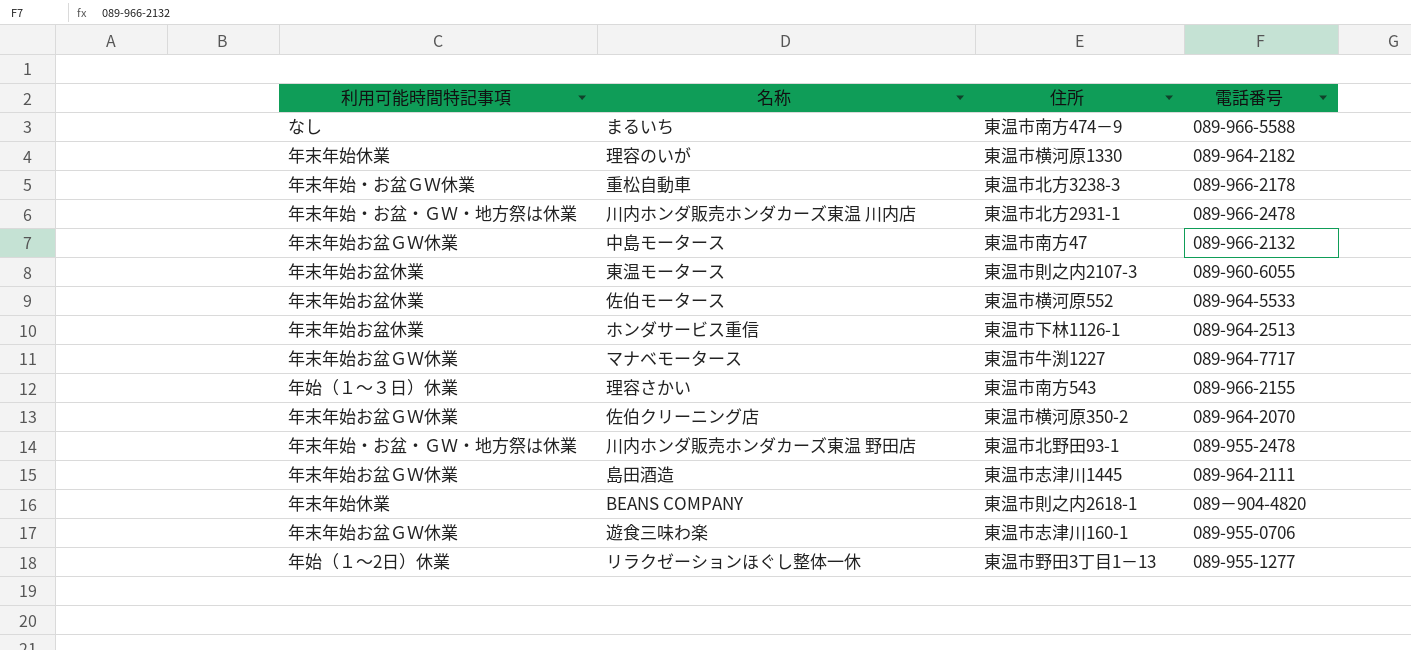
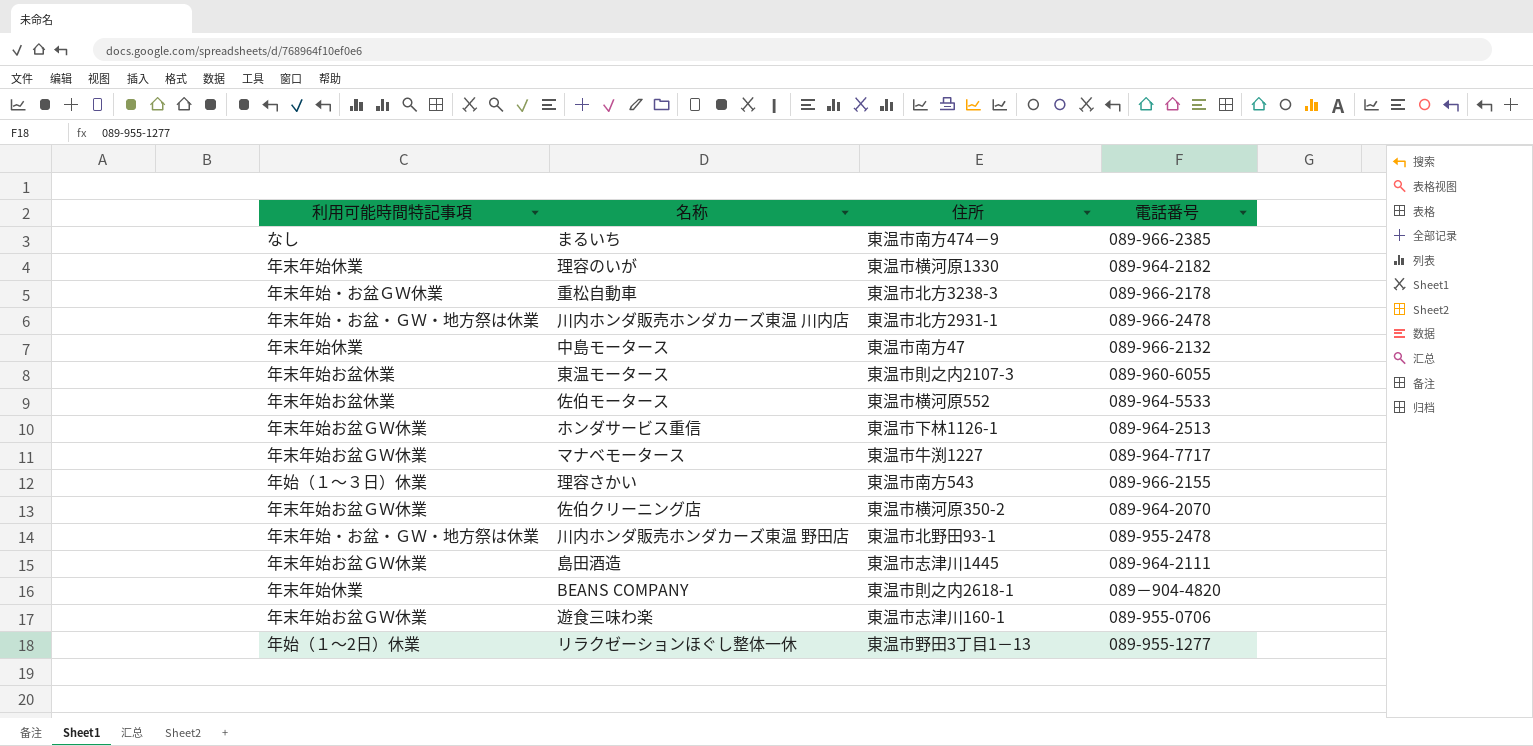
まるいち | 電話番号: 089-966-5588 -> 089-966-2385
中島モータース | 利用可能時間特記事項: 年末年始お盆ＧＷ休業 -> 年末年始休業
ホンダサービス重信 | 利用可能時間特記事項: 年末年始お盆休業 -> 年末年始お盆ＧＷ休業

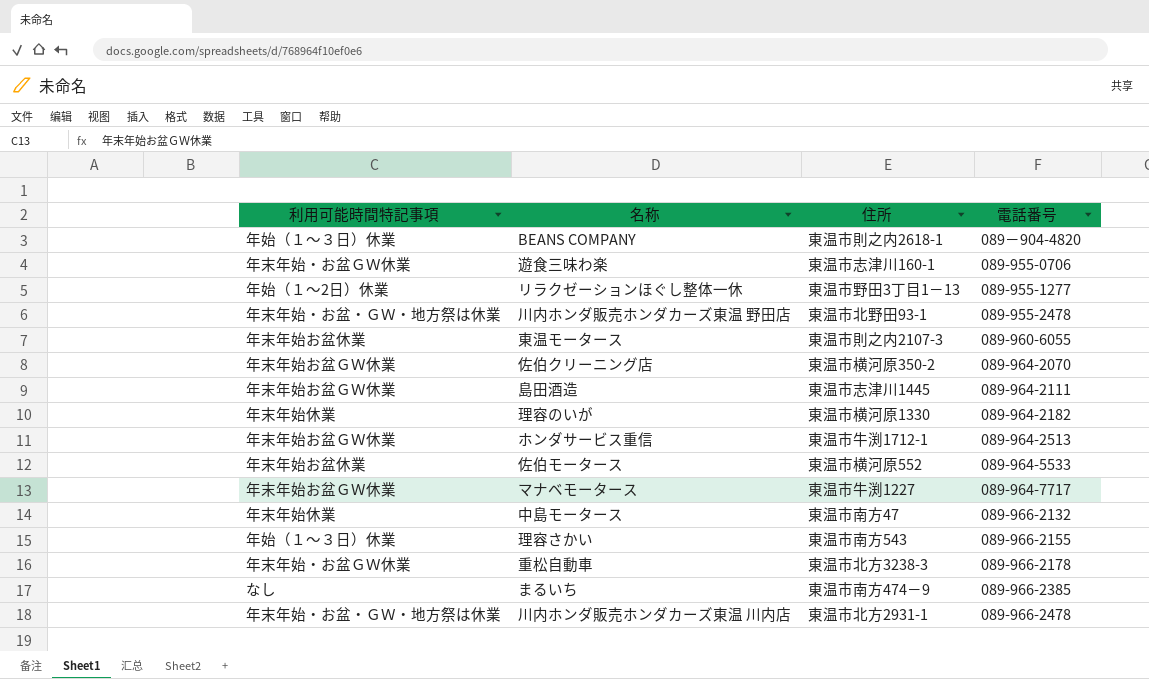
row order: none -> 電話番号 ascending
BEANS COMPANY | 利用可能時間特記事項: 年末年始休業 -> 年始（１～３日）休業
遊食三味わ楽 | 利用可能時間特記事項: 年末年始お盆ＧＷ休業 -> 年末年始・お盆ＧＷ休業
ホンダサービス重信 | 住所: 東温市下林1126-1 -> 東温市牛渕1712-1

